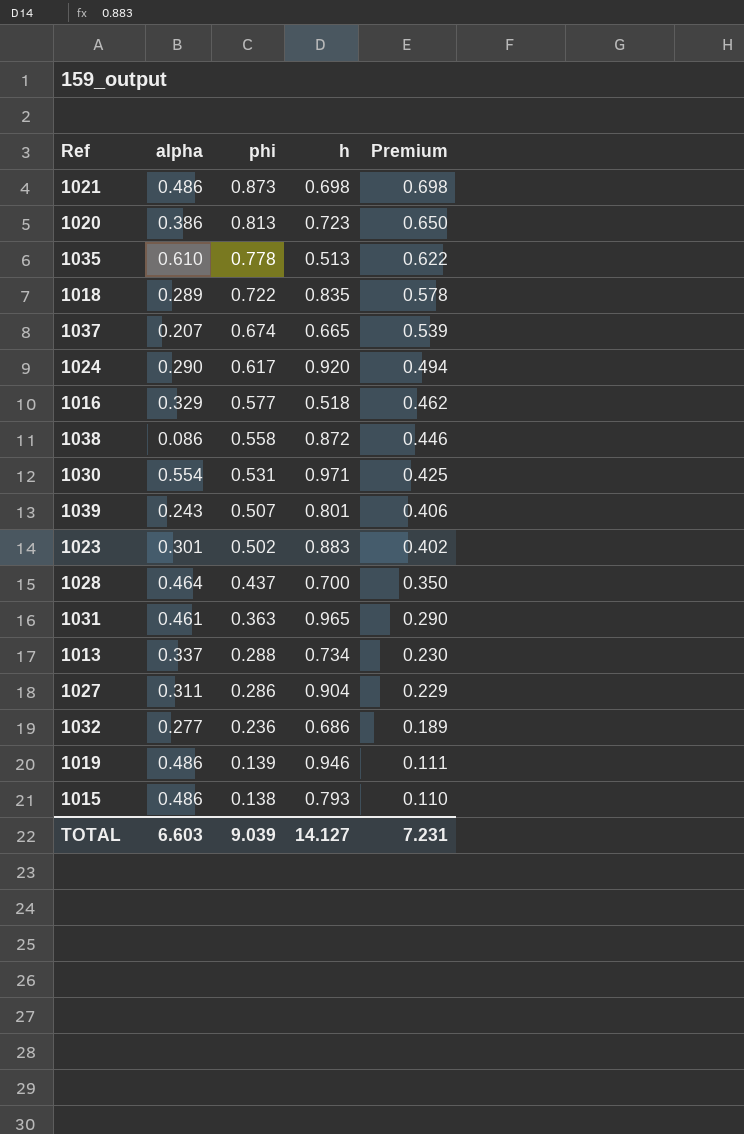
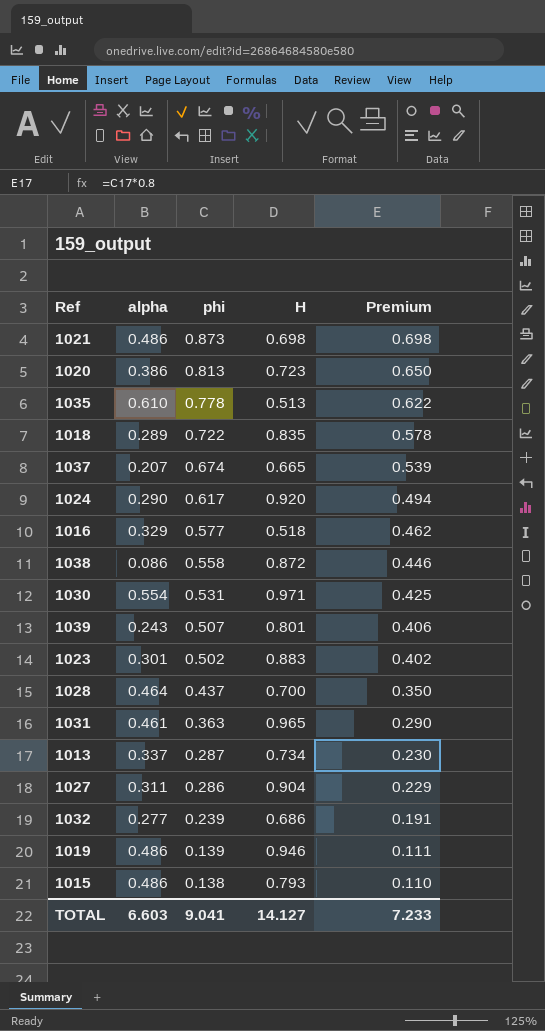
column name: h -> H
1013 | phi: 0.288 -> 0.287
1032 | phi: 0.236 -> 0.239
1032 | Premium: 0.189 -> 0.191
TOTAL | phi: 9.039 -> 9.041
TOTAL | Premium: 7.231 -> 7.233

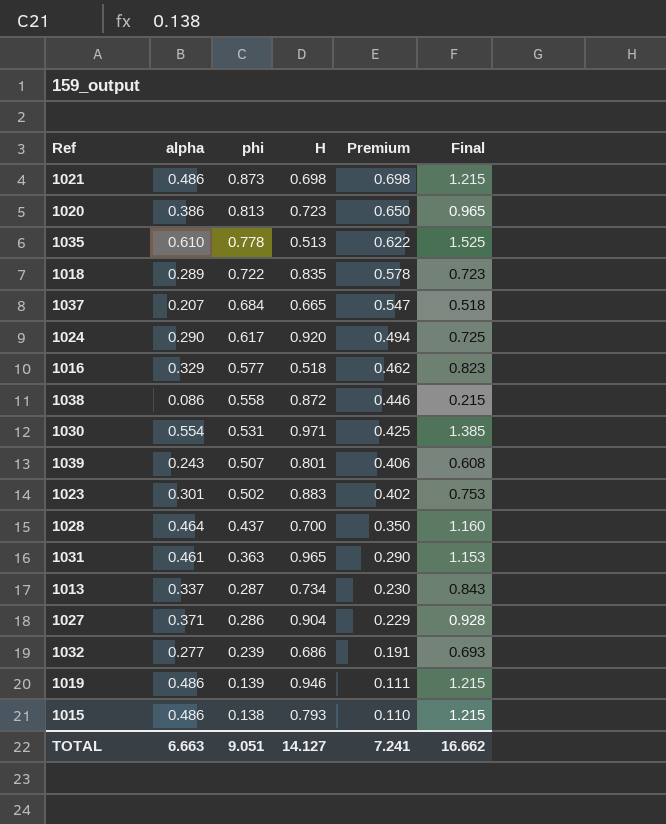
column Final | formula: none -> [alpha] * 2.5
1037 | phi: 0.674 -> 0.684
1037 | Premium: 0.539 -> 0.547
1027 | alpha: 0.311 -> 0.371
TOTAL | alpha: 6.603 -> 6.663
TOTAL | phi: 9.041 -> 9.051
TOTAL | Premium: 7.233 -> 7.241

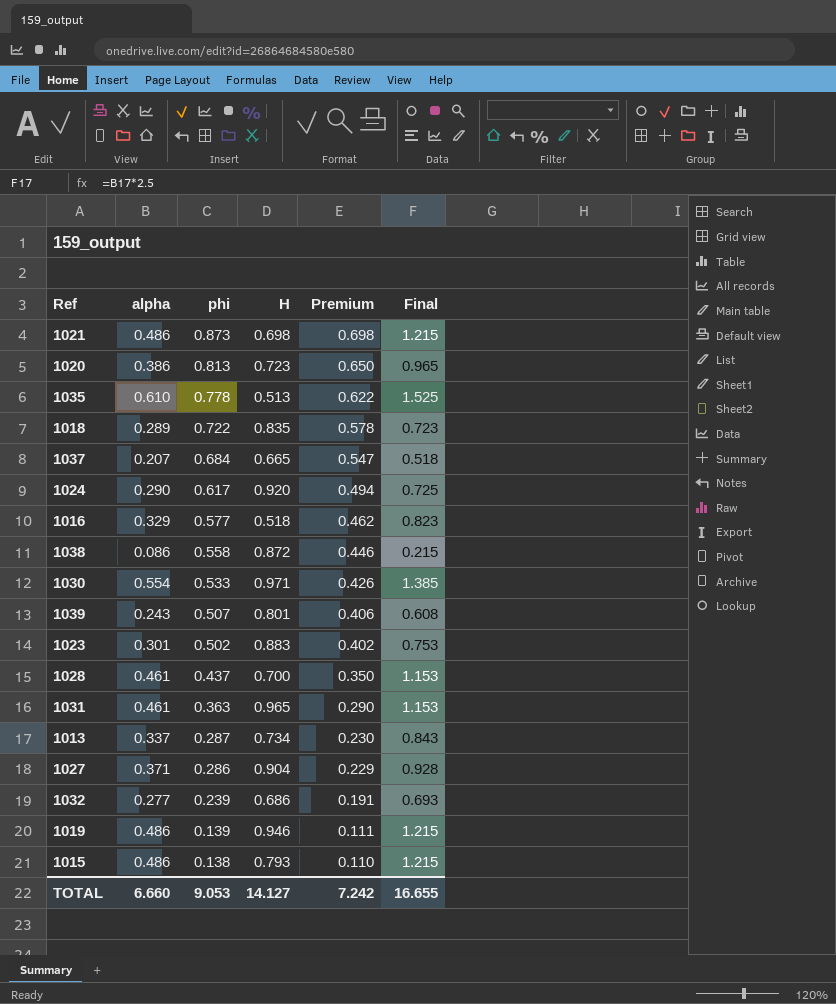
1030 | phi: 0.531 -> 0.533
1030 | Premium: 0.425 -> 0.426
1028 | alpha: 0.464 -> 0.461
1028 | Final: 1.160 -> 1.153
TOTAL | alpha: 6.663 -> 6.660
TOTAL | phi: 9.051 -> 9.053
TOTAL | Premium: 7.241 -> 7.242
TOTAL | Final: 16.662 -> 16.655

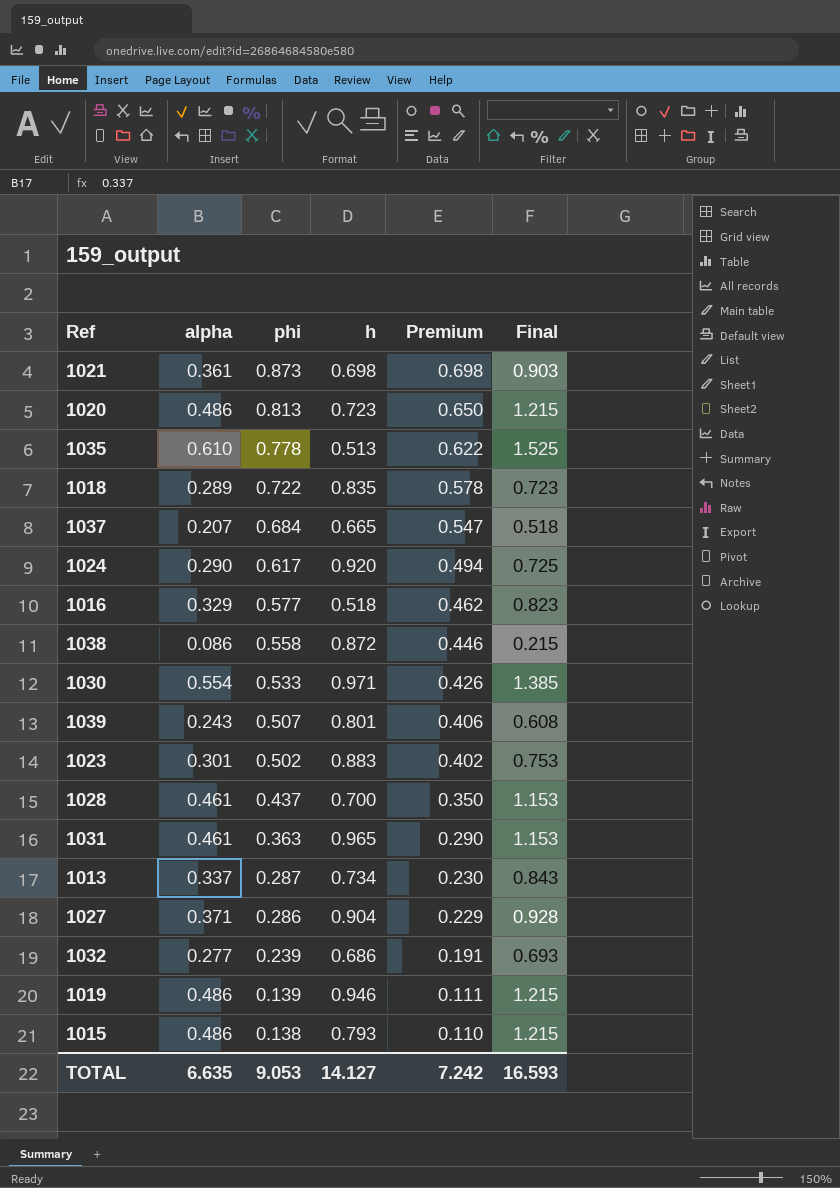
column name: H -> h
1021 | alpha: 0.486 -> 0.361
1021 | Final: 1.215 -> 0.903
1020 | alpha: 0.386 -> 0.486
1020 | Final: 0.965 -> 1.215
TOTAL | alpha: 6.660 -> 6.635
TOTAL | Final: 16.655 -> 16.593

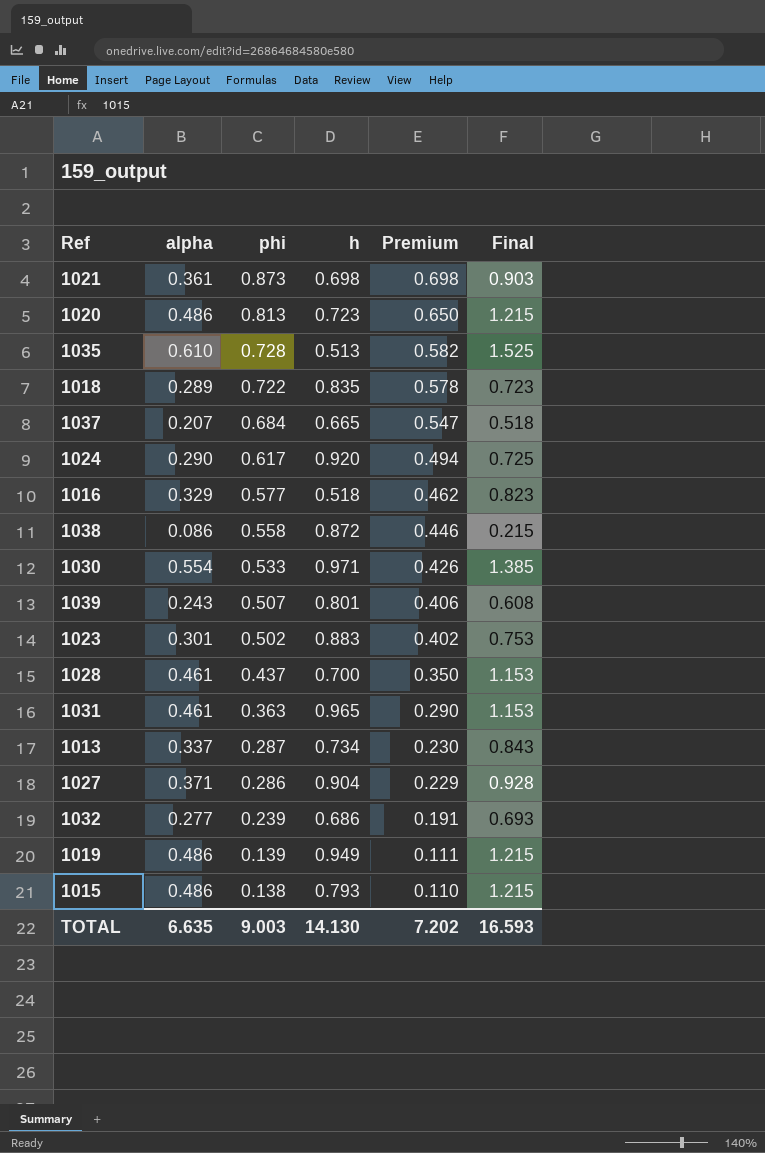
1035 | phi: 0.778 -> 0.728
1035 | Premium: 0.622 -> 0.582
1019 | h: 0.946 -> 0.949
TOTAL | phi: 9.053 -> 9.003
TOTAL | h: 14.127 -> 14.130
TOTAL | Premium: 7.242 -> 7.202

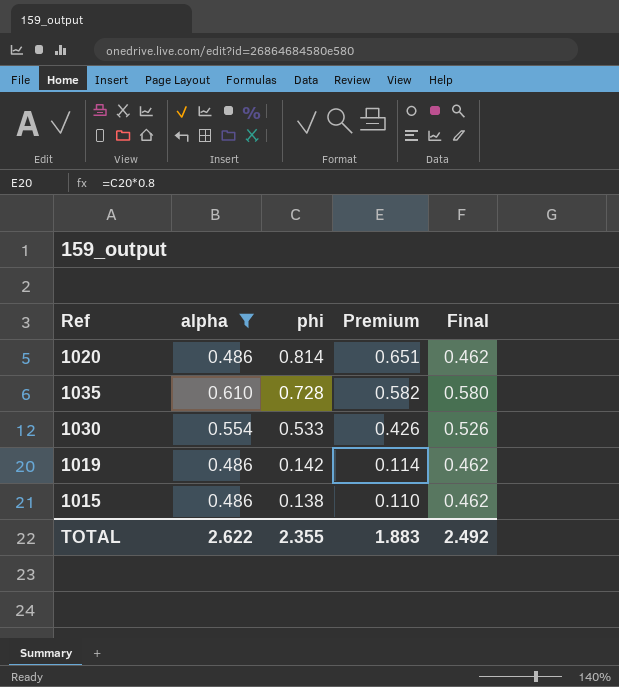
filter: none -> alpha >= 0.486
column h | position: 4 -> none
column Final | formula: [alpha] * 2.5 -> [alpha] * 0.95
1020 | phi: 0.813 -> 0.814
1020 | Premium: 0.650 -> 0.651
1019 | phi: 0.139 -> 0.142
1019 | Premium: 0.111 -> 0.114
TOTAL | alpha: 6.635 -> 2.622
TOTAL | phi: 9.003 -> 2.355
TOTAL | Premium: 7.202 -> 1.883
TOTAL | Final: 16.593 -> 2.492

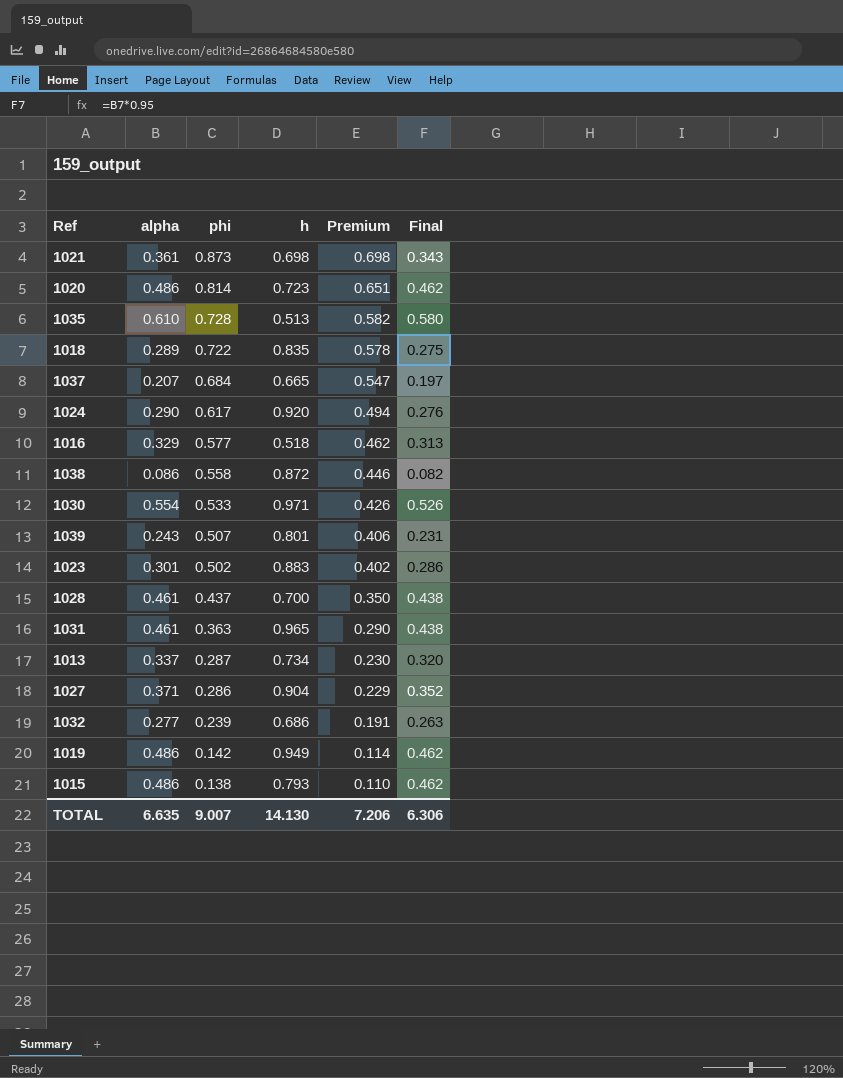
filter: alpha >= 0.486 -> none
column h | position: none -> 4
TOTAL | alpha: 2.622 -> 6.635
TOTAL | phi: 2.355 -> 9.007
TOTAL | Premium: 1.883 -> 7.206
TOTAL | Final: 2.492 -> 6.306

